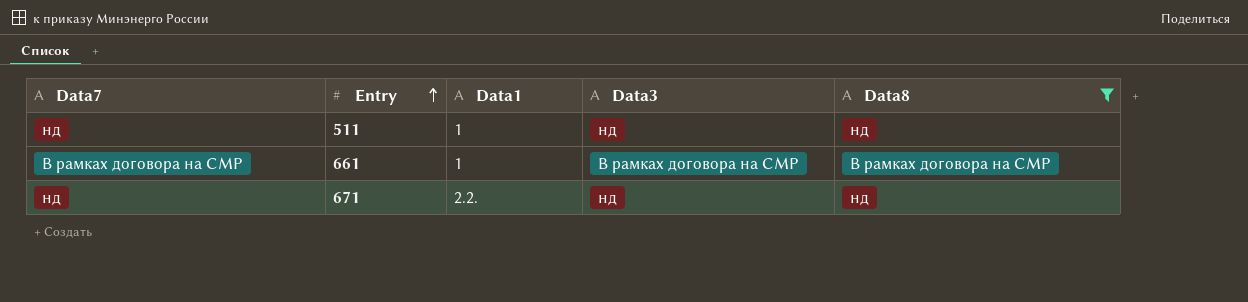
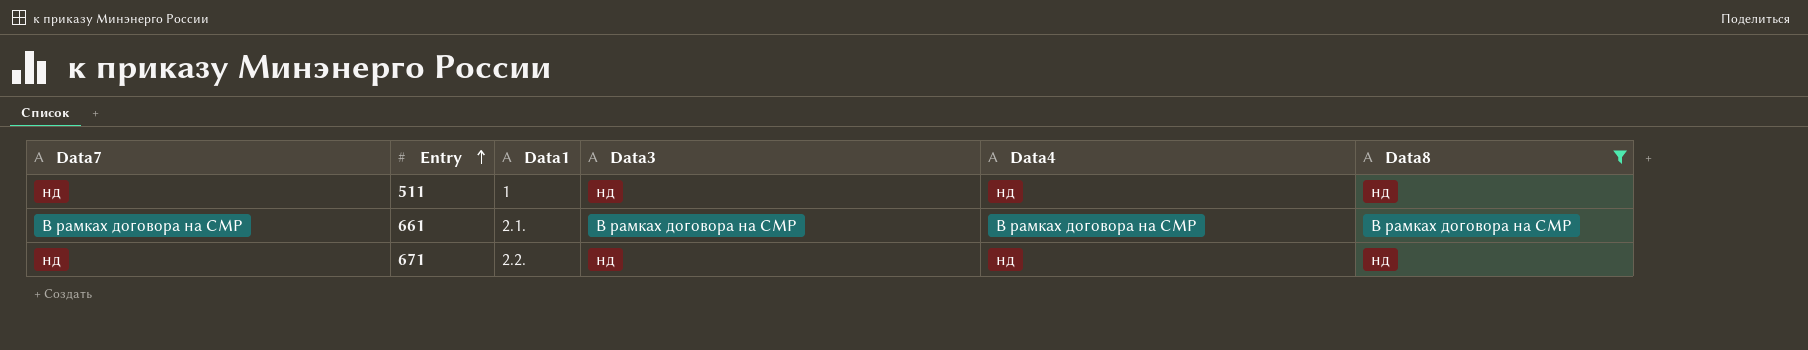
column Data4 | position: none -> 5
661 | Data1: 1 -> 2.1.

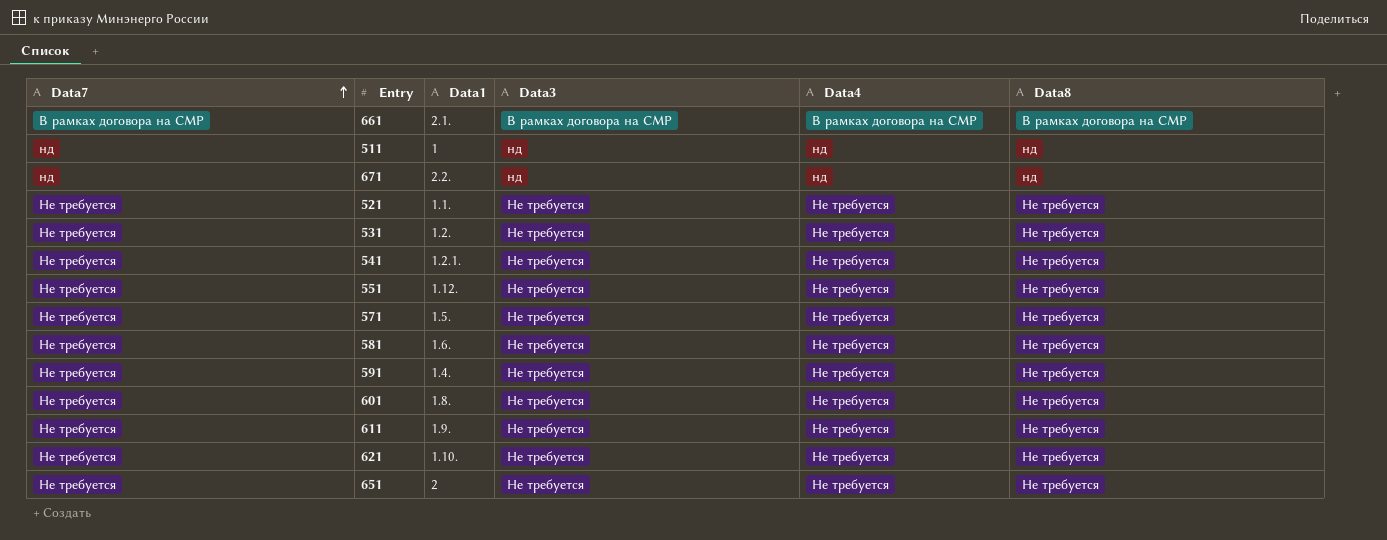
filter: Data8 != Не требуется -> none
row order: Entry ascending -> Data7 ascending

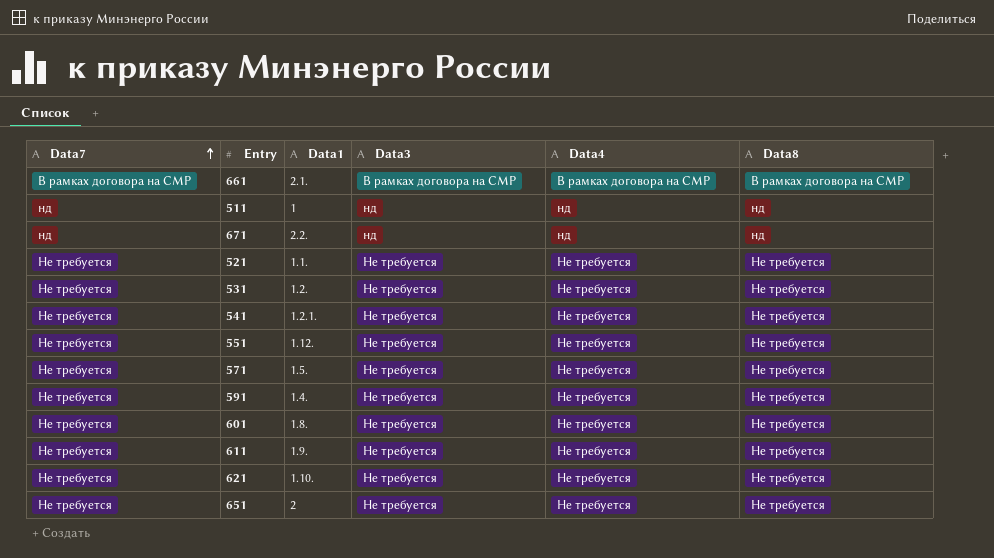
row 581: Не требуется | 1.6. | Не требуется | Не требуется | Не требуется -> none

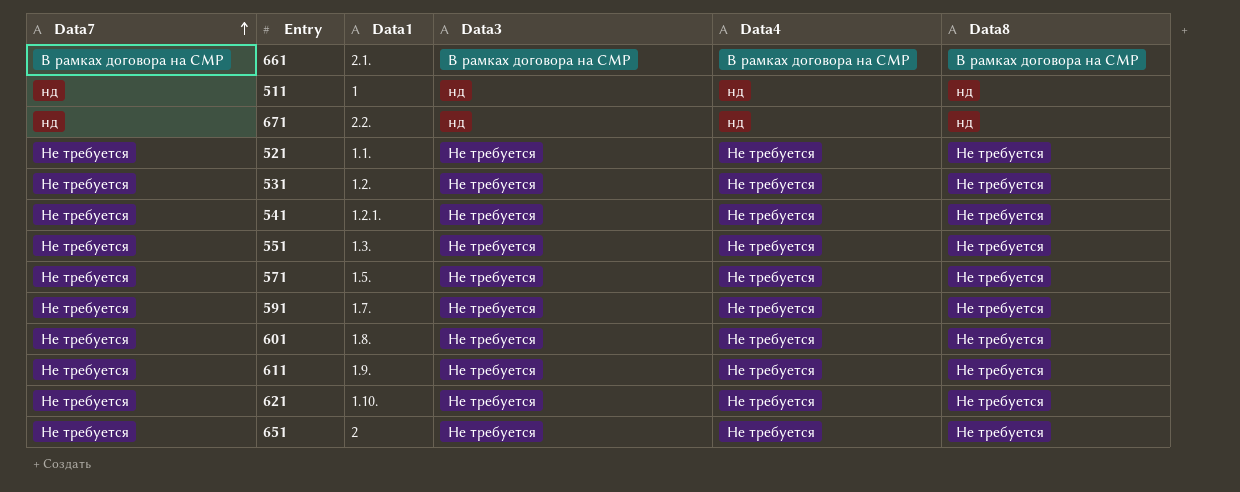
551 | Data1: 1.12. -> 1.3.
591 | Data1: 1.4. -> 1.7.

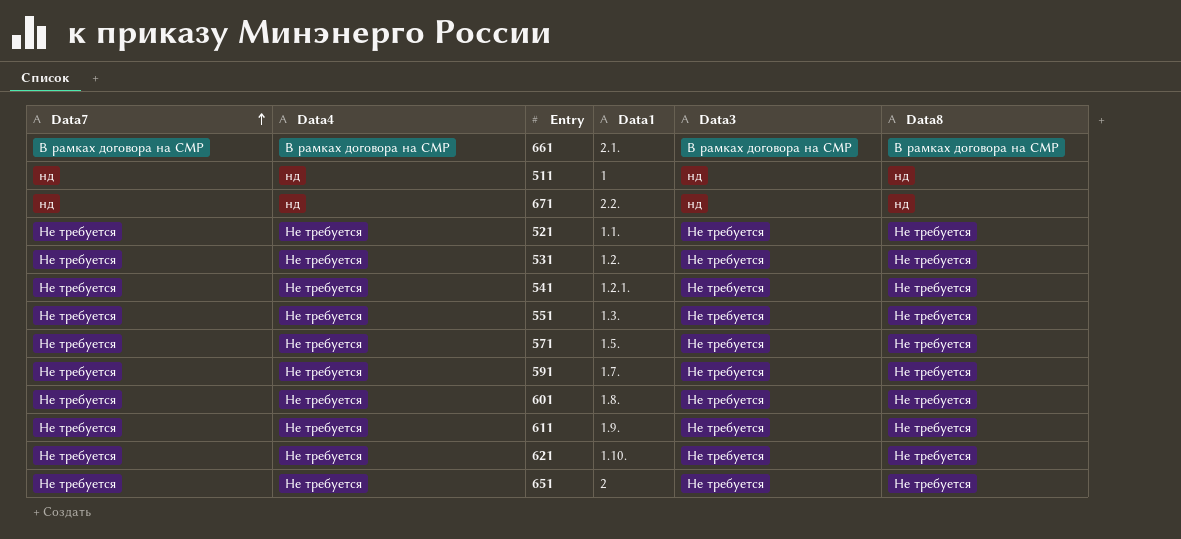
column Data4 | position: 5 -> 2

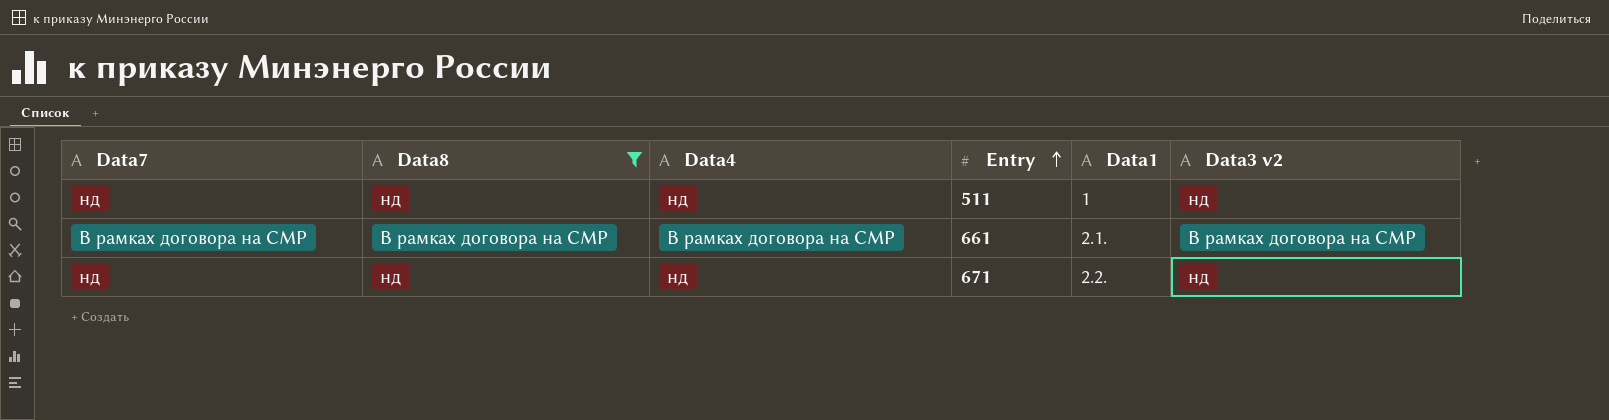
filter: none -> Data8 != Не требуется
row order: Data7 ascending -> Entry ascending
column Data8 | position: 6 -> 2
column name: Data3 -> Data3 v2

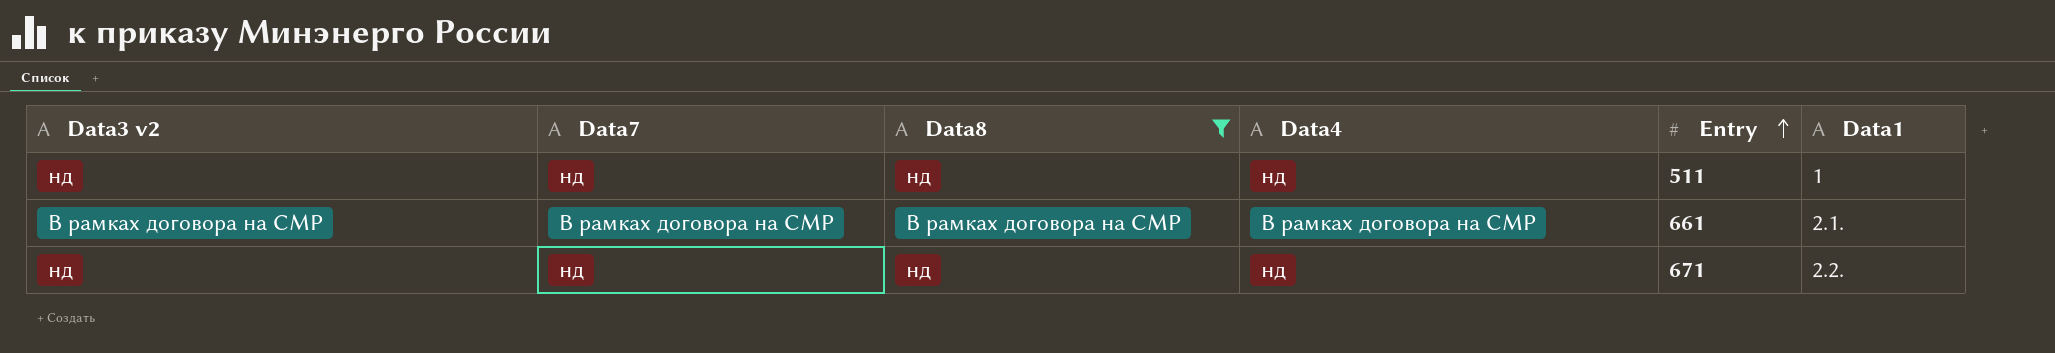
column Data3 v2 | position: 6 -> 1

